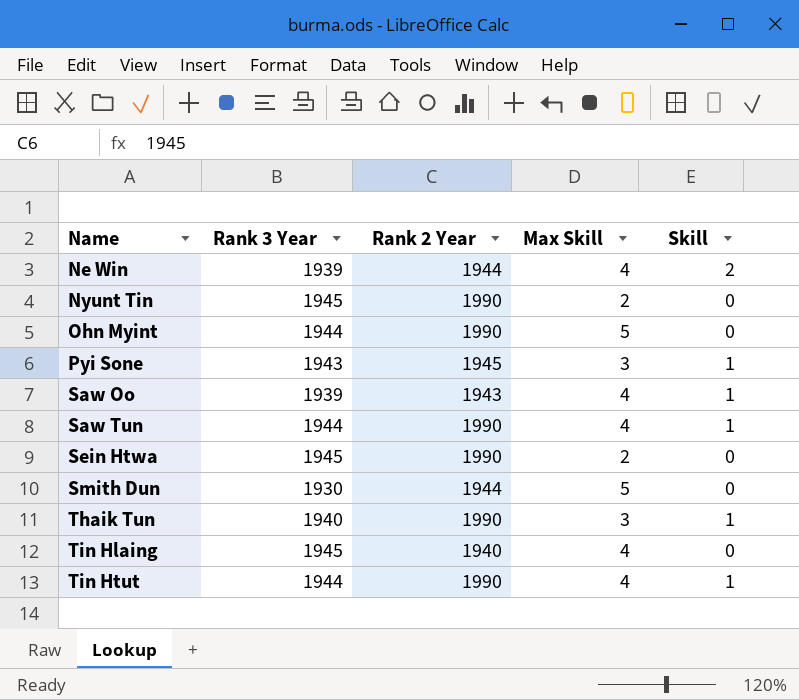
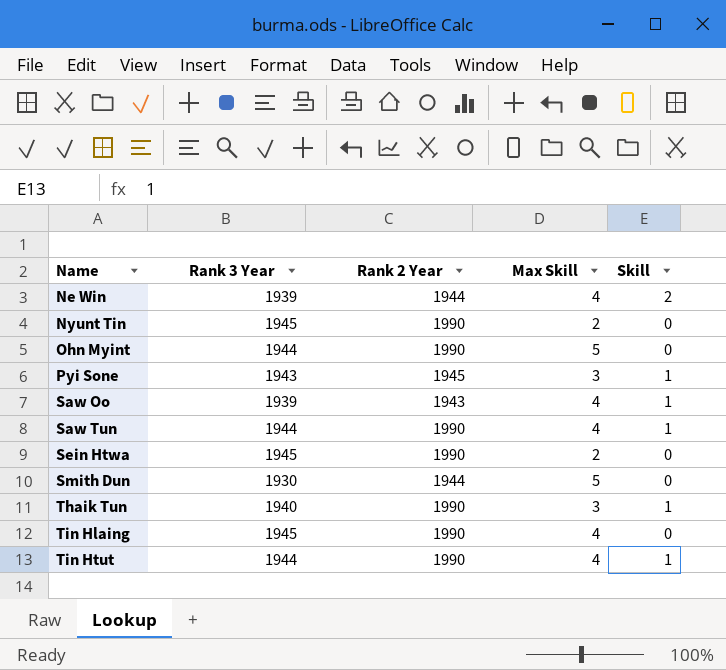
Tin Hlaing | Rank 2 Year: 1940 -> 1990

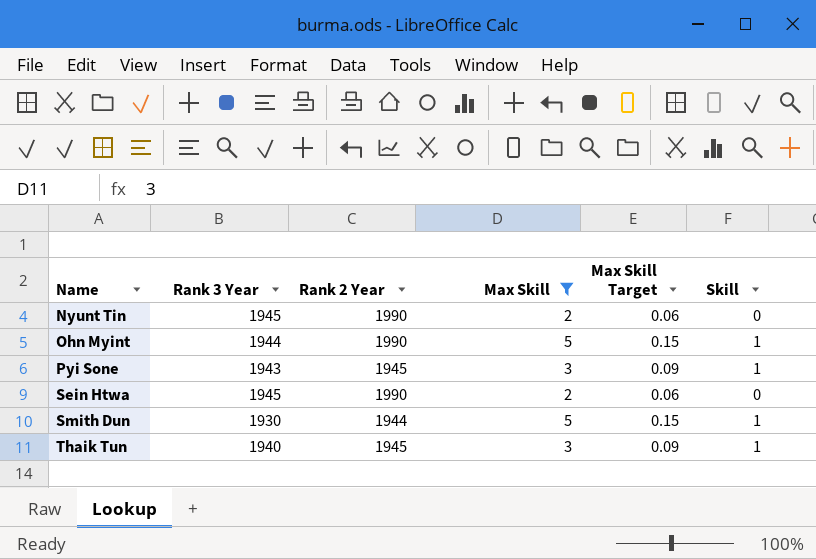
filter: none -> Max Skill != 4
column Max Skill Target | formula: none -> [Max Skill] * 0.03
Ohn Myint | Skill: 0 -> 1
Smith Dun | Skill: 0 -> 1
Thaik Tun | Rank 2 Year: 1990 -> 1945

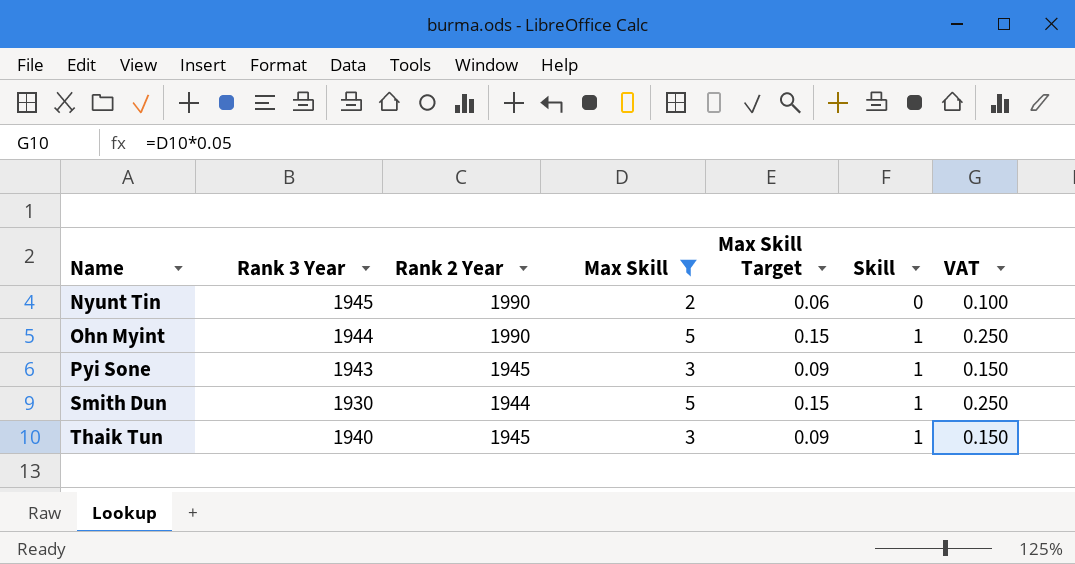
column VAT | formula: none -> [Max Skill] * 0.05
row Sein Htwa: 1945 | 1990 | 2 | 0.06 | 0 -> none

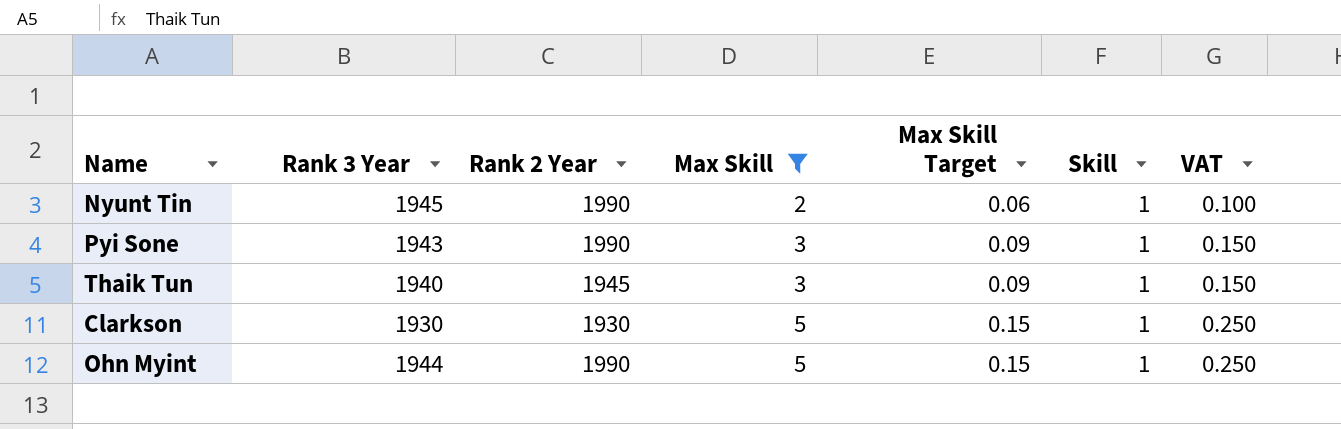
row order: Name ascending -> Max Skill ascending
row Smith Dun: 1930 | 1944 | 5 | 0.15 | 1 | 0.250 -> none
Nyunt Tin | Skill: 0 -> 1
Pyi Sone | Rank 2 Year: 1945 -> 1990
row Clarkson: none -> 1930 | 1930 | 5 | 0.15 | 1 | 0.250

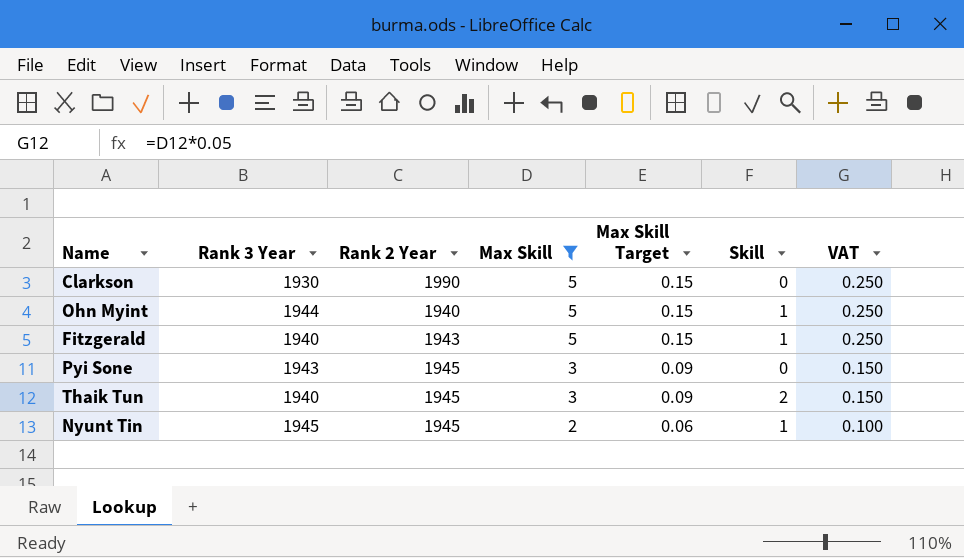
row order: Max Skill ascending -> Max Skill descending
Clarkson | Rank 2 Year: 1930 -> 1990
Clarkson | Skill: 1 -> 0
Ohn Myint | Rank 2 Year: 1990 -> 1940
row Fitzgerald: none -> 1940 | 1943 | 5 | 0.15 | 1 | 0.250
Pyi Sone | Rank 2 Year: 1990 -> 1945
Pyi Sone | Skill: 1 -> 0
Thaik Tun | Skill: 1 -> 2
Nyunt Tin | Rank 2 Year: 1990 -> 1945

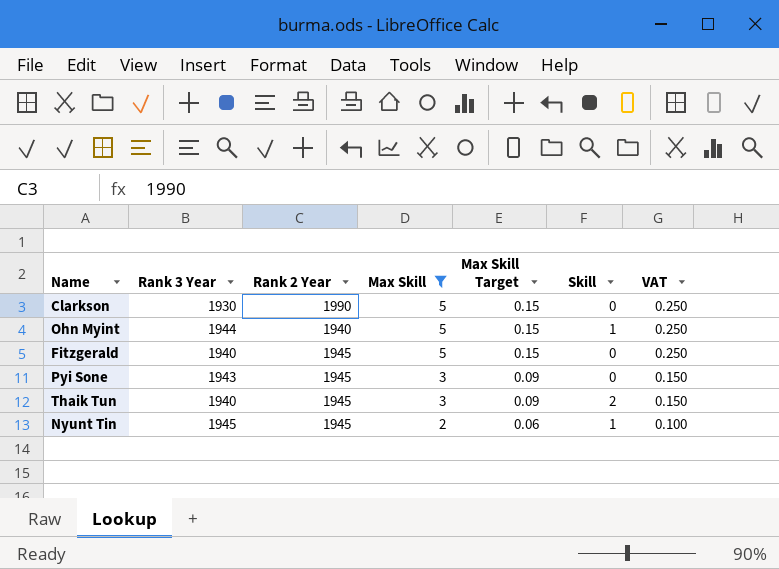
Fitzgerald | Rank 2 Year: 1943 -> 1945
Fitzgerald | Skill: 1 -> 0

